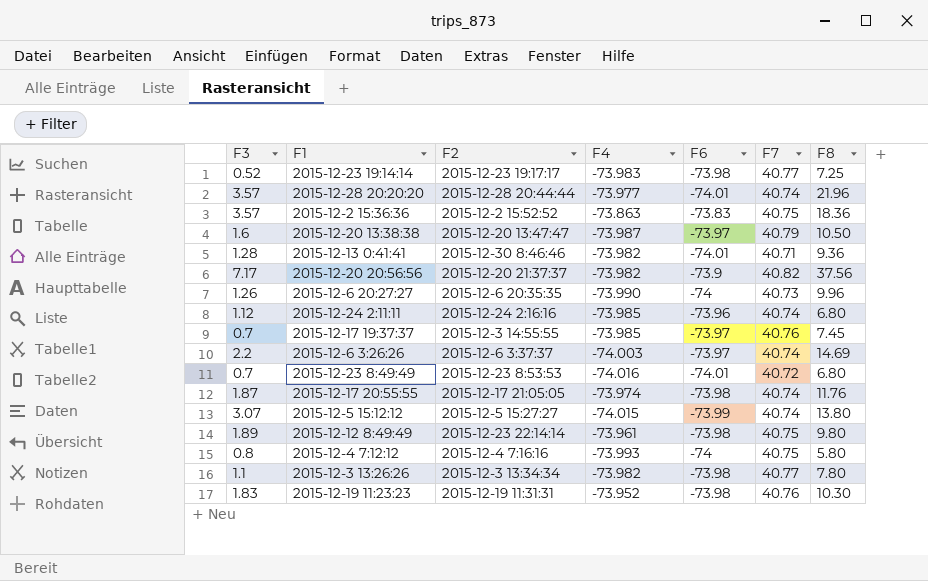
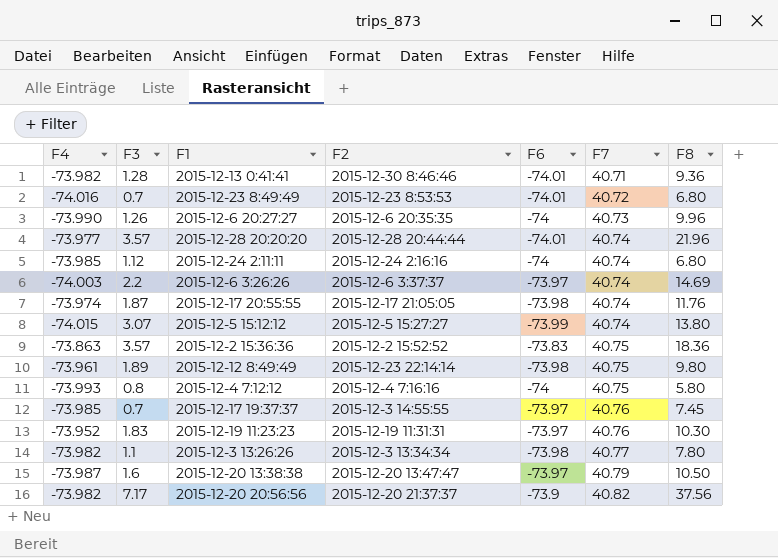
row order: none -> F7 ascending
column F4 | position: 4 -> 1
row 2015-12-23 19:14:14: 0.52 | 2015-12-23 19:17:17 | -73.983 | -73.98 | 40.77 | 7.25 -> none
2015-12-24 2:11:11 | F6: -73.96 -> -74
2015-12-19 11:23:23 | F6: -73.98 -> -73.97

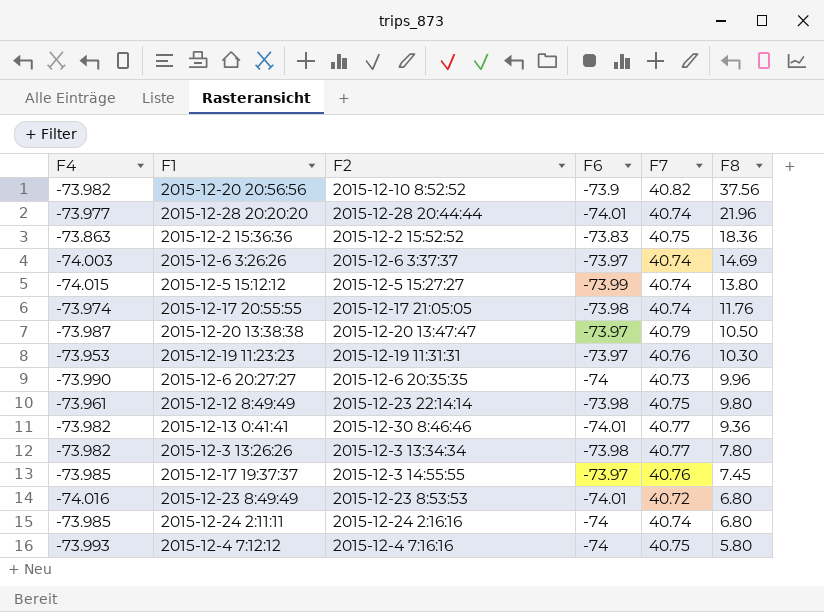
row order: F7 ascending -> F8 descending
column F3 | position: 2 -> none
2015-12-20 20:56:56 | F2: 2015-12-20 21:37:37 -> 2015-12-10 8:52:52
2015-12-19 11:23:23 | F4: -73.952 -> -73.953
2015-12-13 0:41:41 | F7: 40.71 -> 40.77

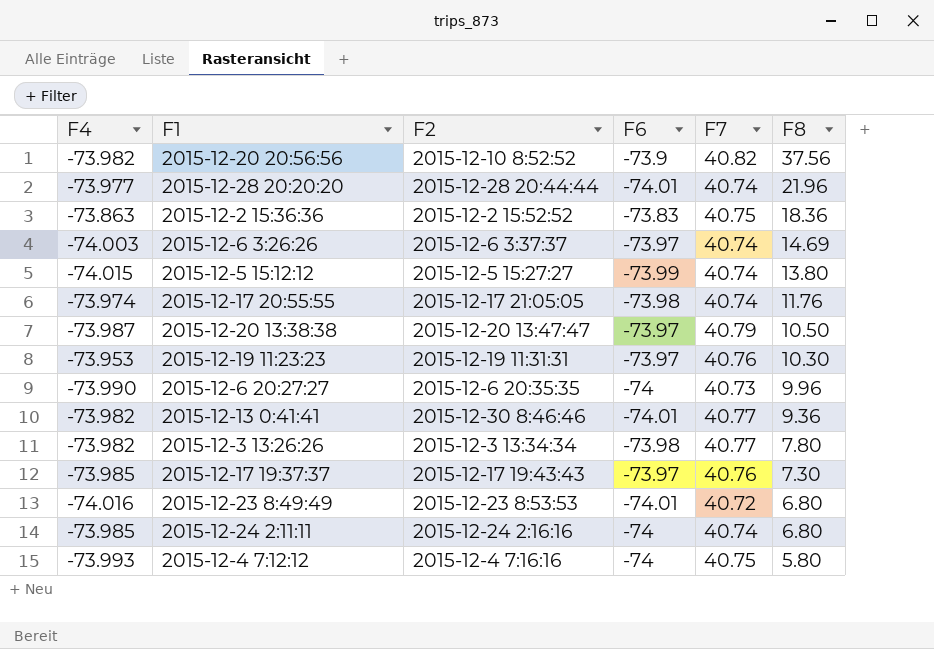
row 2015-12-12 8:49:49: -73.961 | 2015-12-23 22:14:14 | -73.98 | 40.75 | 9.80 -> none
2015-12-17 19:37:37 | F2: 2015-12-3 14:55:55 -> 2015-12-17 19:43:43
2015-12-17 19:37:37 | F8: 7.45 -> 7.30

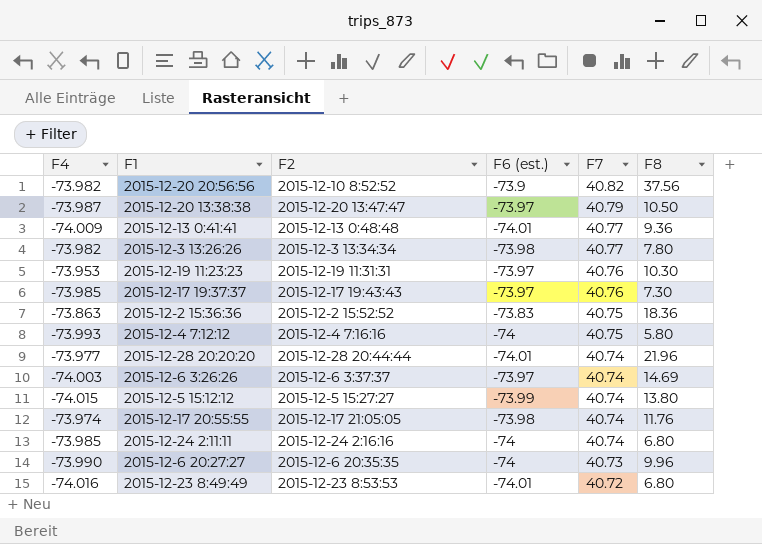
row order: F8 descending -> F7 descending
column name: F6 -> F6 (est.)
2015-12-13 0:41:41 | F4: -73.982 -> -74.009
2015-12-13 0:41:41 | F2: 2015-12-30 8:46:46 -> 2015-12-13 0:48:48

